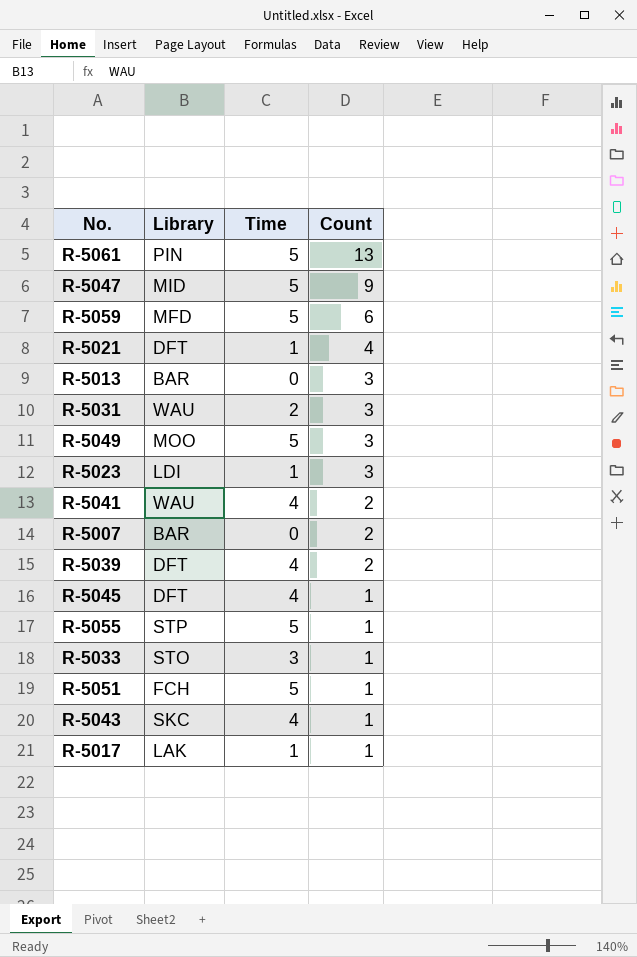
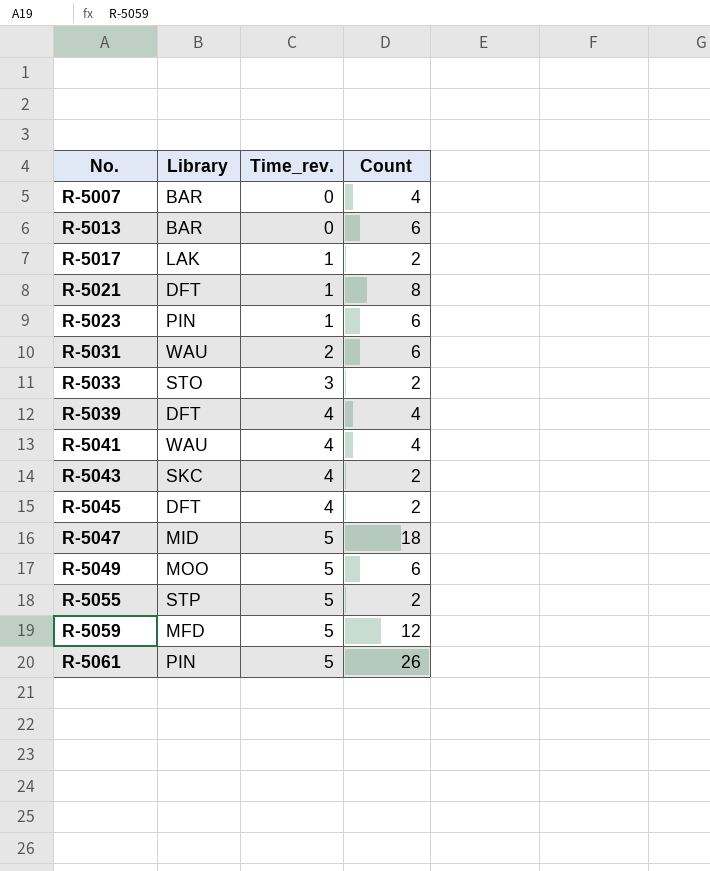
row order: Count descending -> No. ascending
column name: Time -> Time_rev.
row R-5051: FCH | 5 | 1 -> none
R-5007 | Count: 2 -> 4
R-5013 | Count: 3 -> 6
R-5017 | Count: 1 -> 2
R-5021 | Count: 4 -> 8
R-5023 | Library: LDI -> PIN
R-5023 | Count: 3 -> 6
R-5031 | Count: 3 -> 6
R-5033 | Count: 1 -> 2
R-5039 | Count: 2 -> 4
R-5041 | Count: 2 -> 4
R-5043 | Count: 1 -> 2
R-5045 | Count: 1 -> 2
R-5047 | Count: 9 -> 18
R-5049 | Count: 3 -> 6
R-5055 | Count: 1 -> 2
R-5059 | Count: 6 -> 12
R-5061 | Count: 13 -> 26

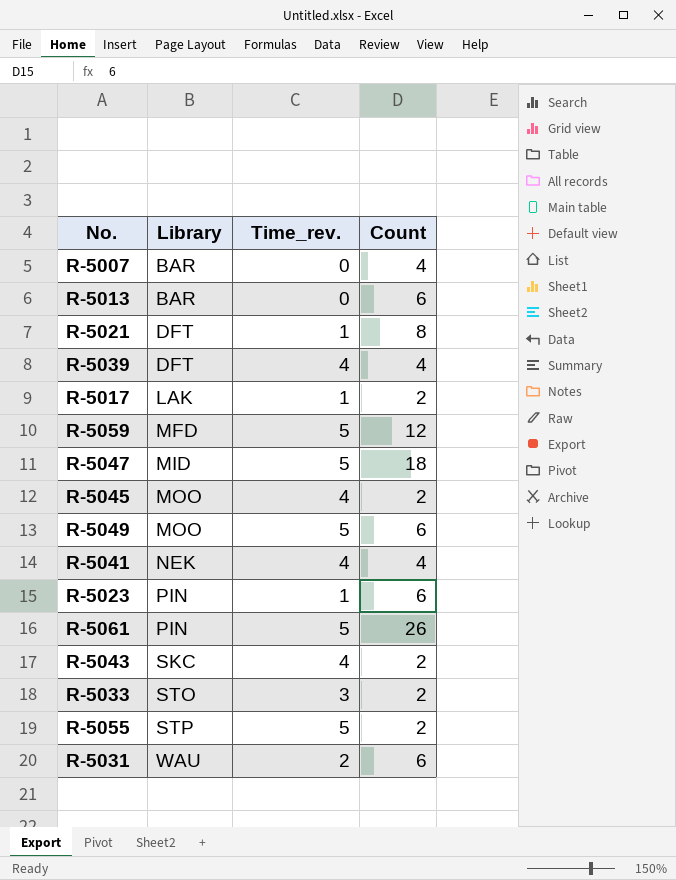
row order: No. ascending -> Library ascending
R-5045 | Library: DFT -> MOO
R-5041 | Library: WAU -> NEK

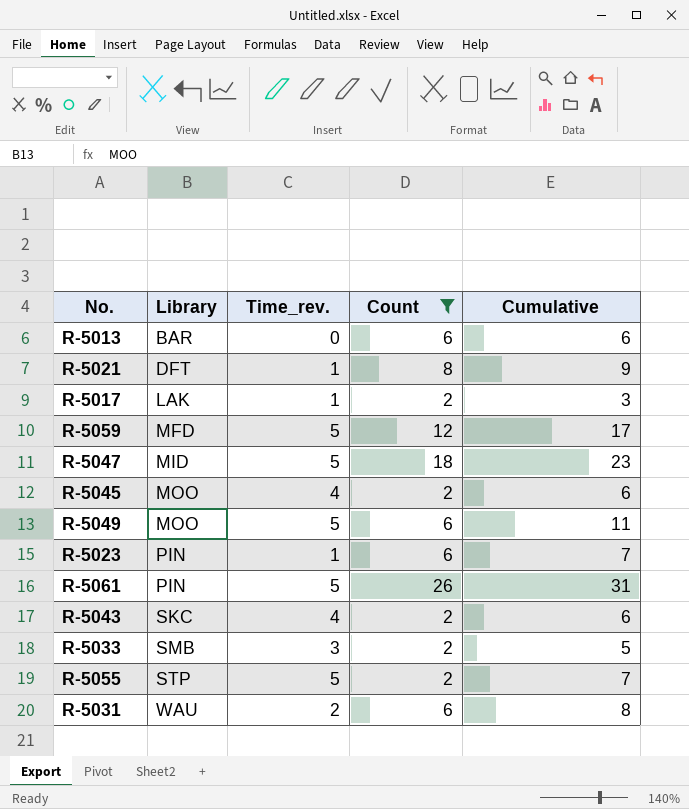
filter: none -> Count != 4
column Cumulative | formula: none -> [Time_rev.] + [Count]
R-5033 | Library: STO -> SMB

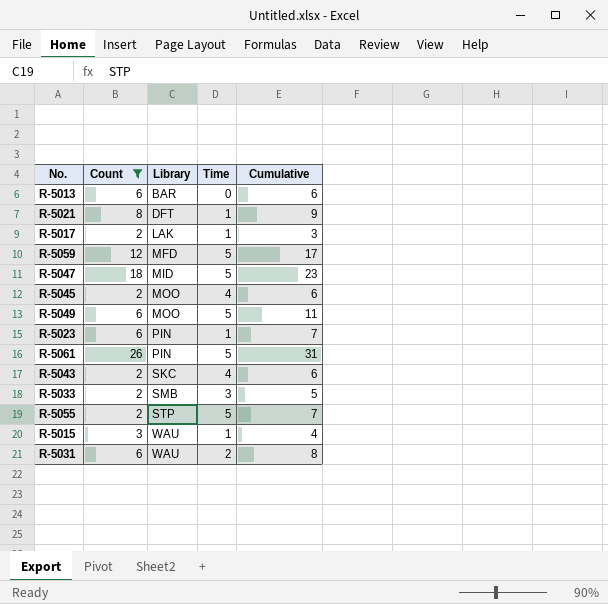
column Count | position: 4 -> 2
column name: Time_rev. -> Time
row R-5015: none -> 3 | WAU | 1 | 4

